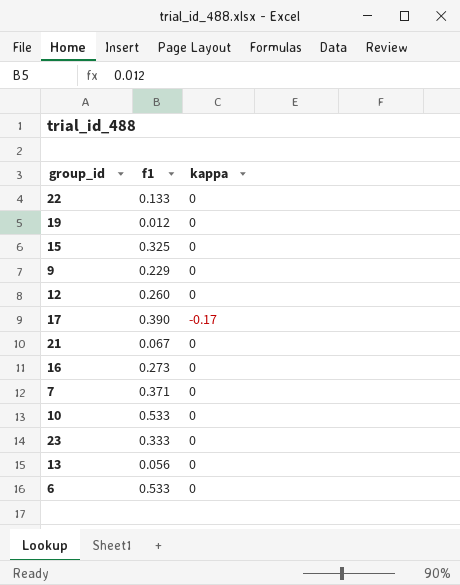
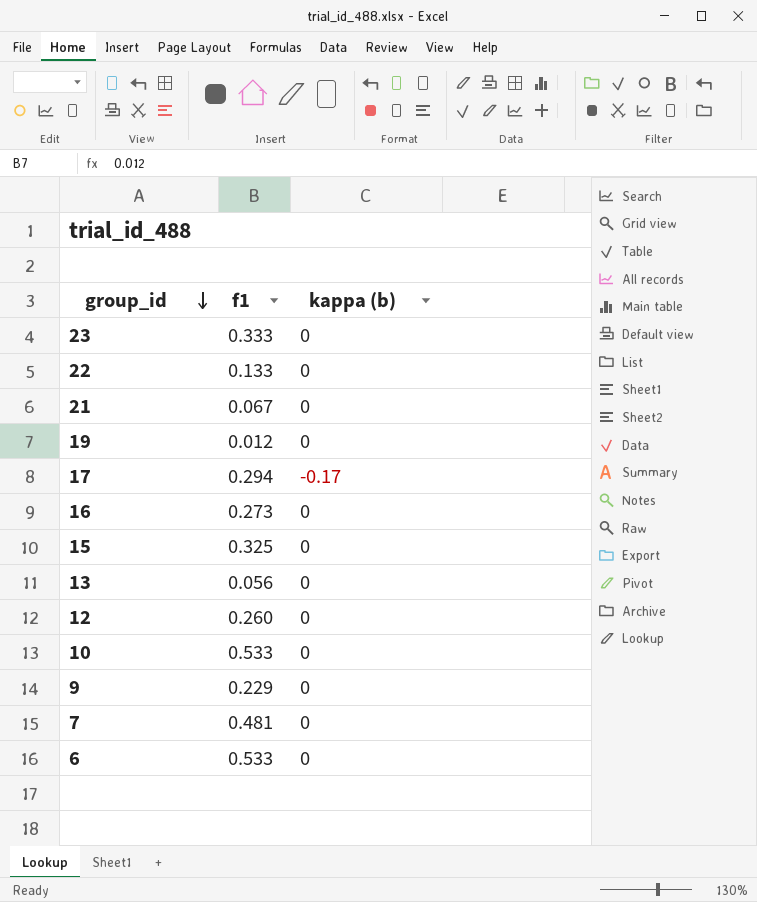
row order: none -> group_id descending
column name: kappa -> kappa (b)
17 | f1: 0.390 -> 0.294
7 | f1: 0.371 -> 0.481

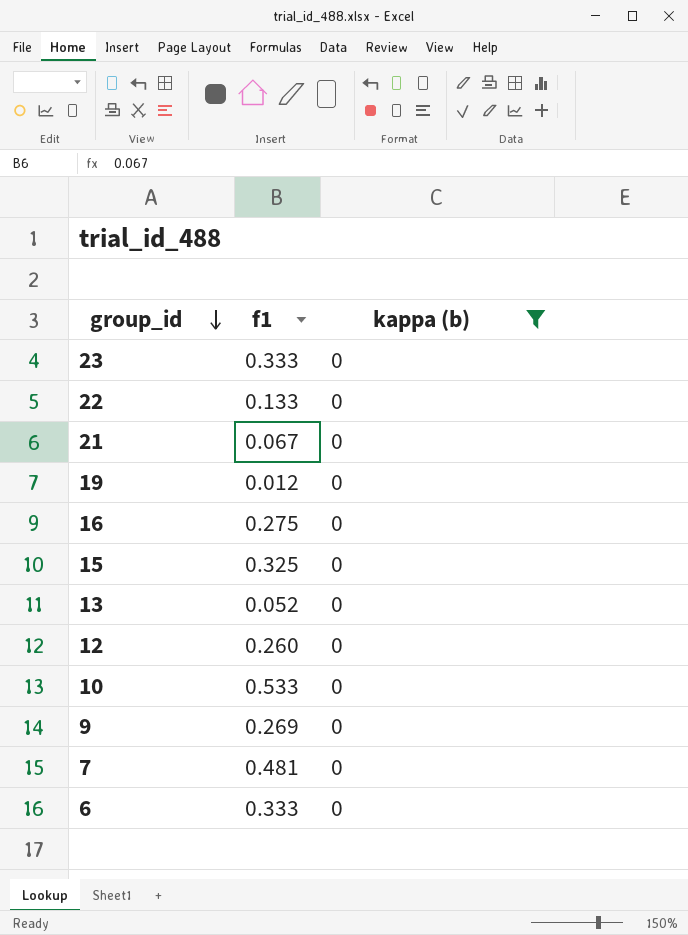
filter: none -> kappa (b) = 0
16 | f1: 0.273 -> 0.275
13 | f1: 0.056 -> 0.052
9 | f1: 0.229 -> 0.269
6 | f1: 0.533 -> 0.333

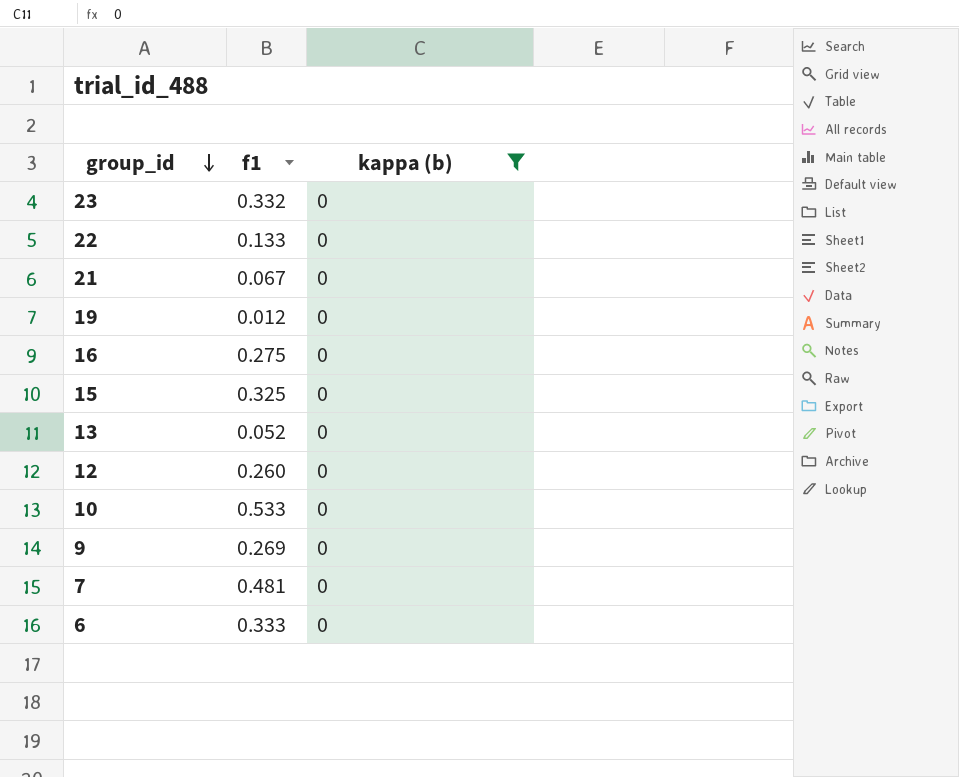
23 | f1: 0.333 -> 0.332

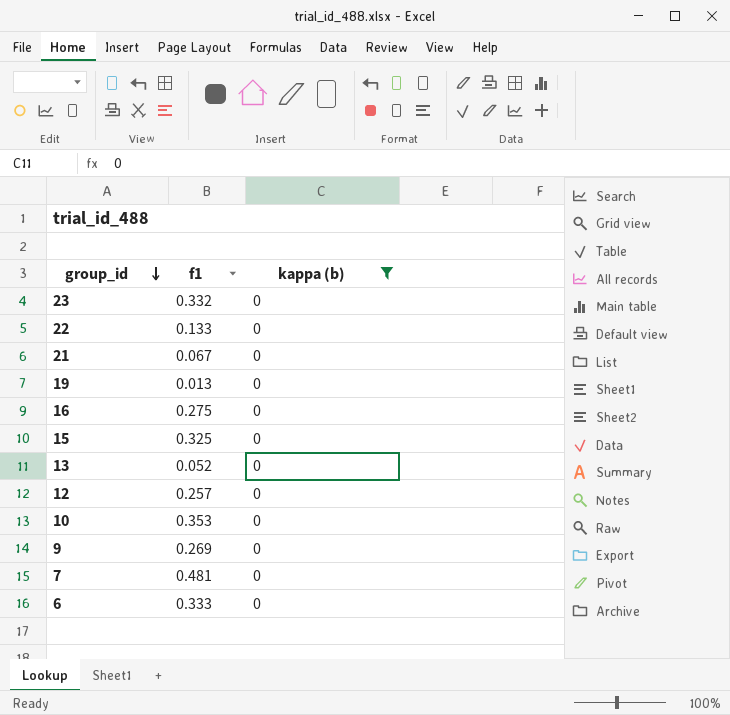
19 | f1: 0.012 -> 0.013
12 | f1: 0.260 -> 0.257
10 | f1: 0.533 -> 0.353

